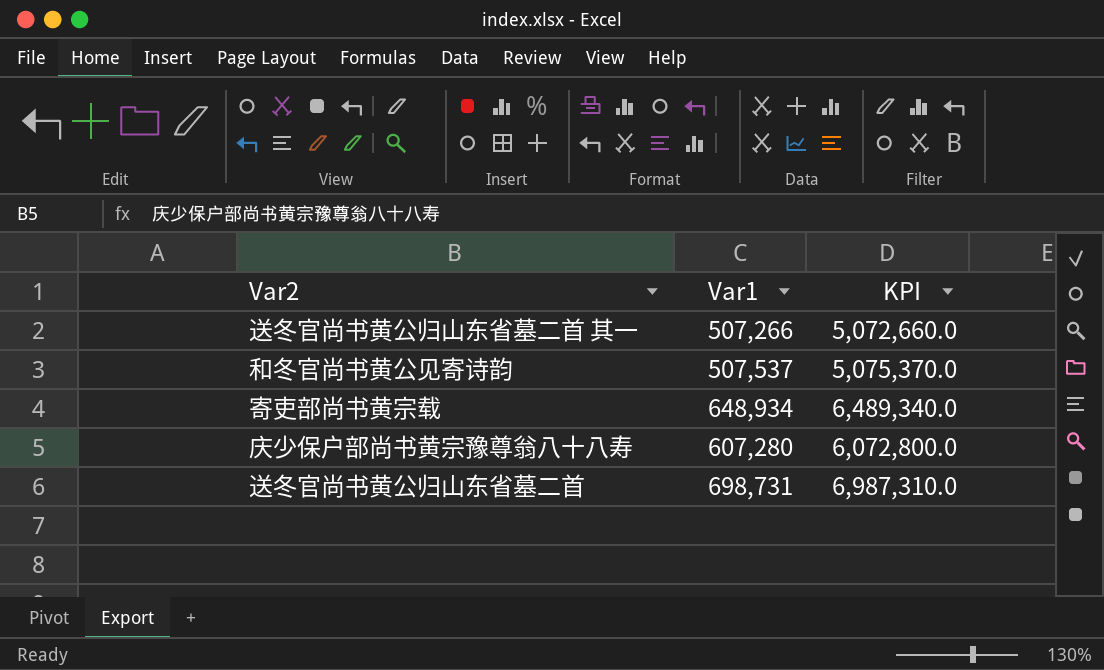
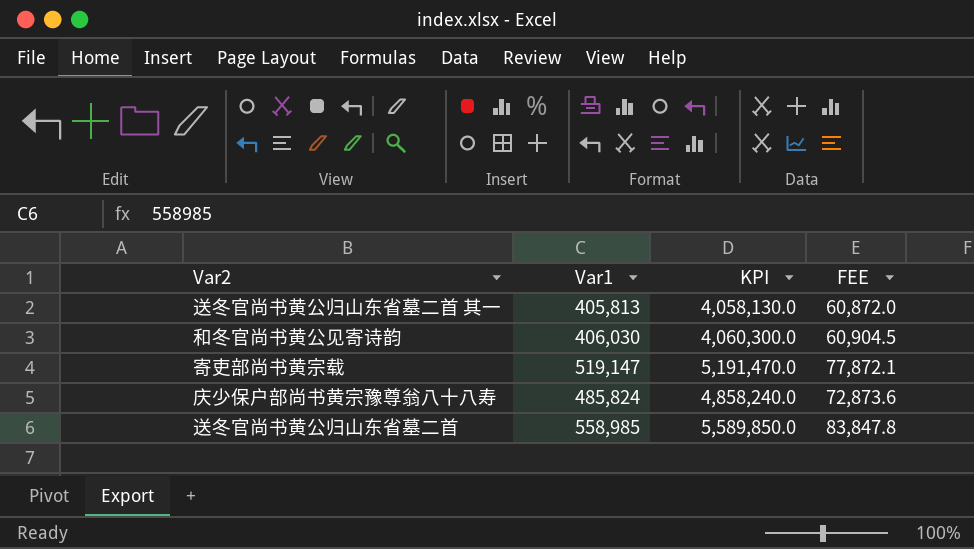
column FEE | formula: none -> [Var1] * 0.15
送冬官尚书黄公归山东省墓二首 其一 | Var1: 507,266 -> 405,813
送冬官尚书黄公归山东省墓二首 其一 | KPI: 5,072,660.0 -> 4,058,130.0
和冬官尚书黄公见寄诗韵 | Var1: 507,537 -> 406,030
和冬官尚书黄公见寄诗韵 | KPI: 5,075,370.0 -> 4,060,300.0
寄吏部尚书黄宗载 | Var1: 648,934 -> 519,147
寄吏部尚书黄宗载 | KPI: 6,489,340.0 -> 5,191,470.0
庆少保户部尚书黄宗豫尊翁八十八寿 | Var1: 607,280 -> 485,824
庆少保户部尚书黄宗豫尊翁八十八寿 | KPI: 6,072,800.0 -> 4,858,240.0
送冬官尚书黄公归山东省墓二首 | Var1: 698,731 -> 558,985
送冬官尚书黄公归山东省墓二首 | KPI: 6,987,310.0 -> 5,589,850.0

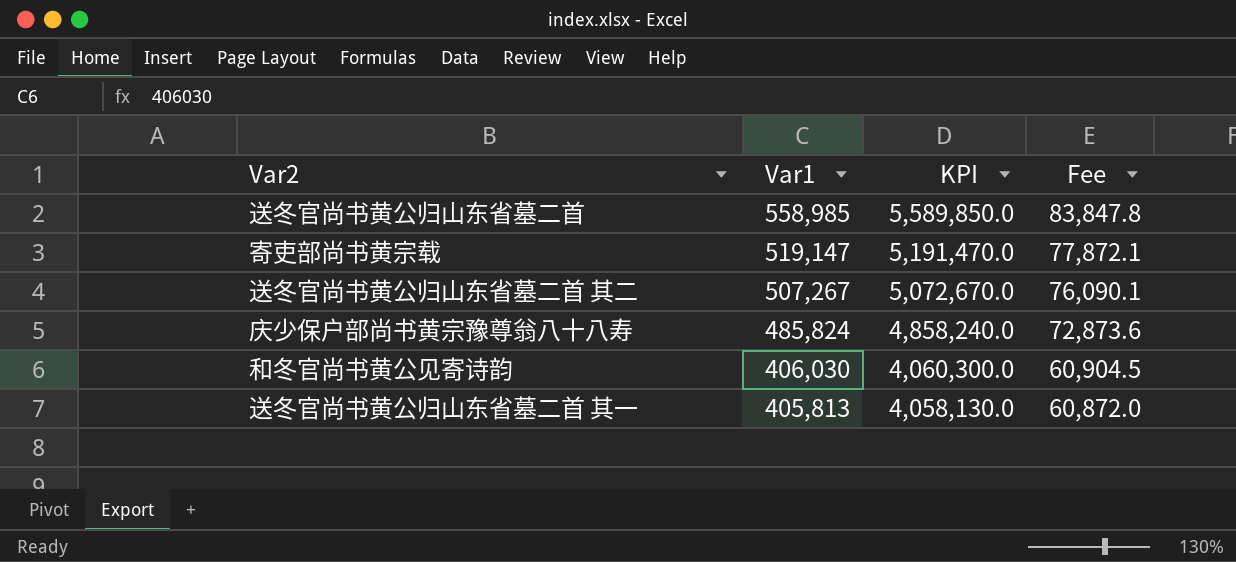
row order: none -> Var1 descending
column name: FEE -> Fee
row 送冬官尚书黄公归山东省墓二首 其二: none -> 507,267 | 5,072,670.0 | 76,090.1

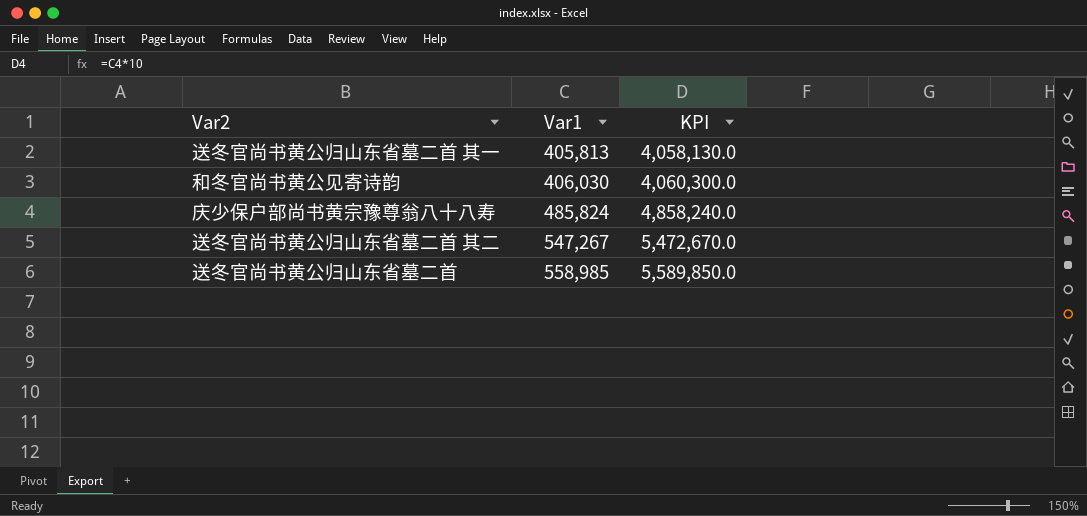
row order: Var1 descending -> Var1 ascending
column Fee | formula: [Var1] * 0.15 -> none
row 寄吏部尚书黄宗载: 519,147 | 5,191,470.0 | 77,872.1 -> none
送冬官尚书黄公归山东省墓二首 其二 | Var1: 507,267 -> 547,267
送冬官尚书黄公归山东省墓二首 其二 | KPI: 5,072,670.0 -> 5,472,670.0

